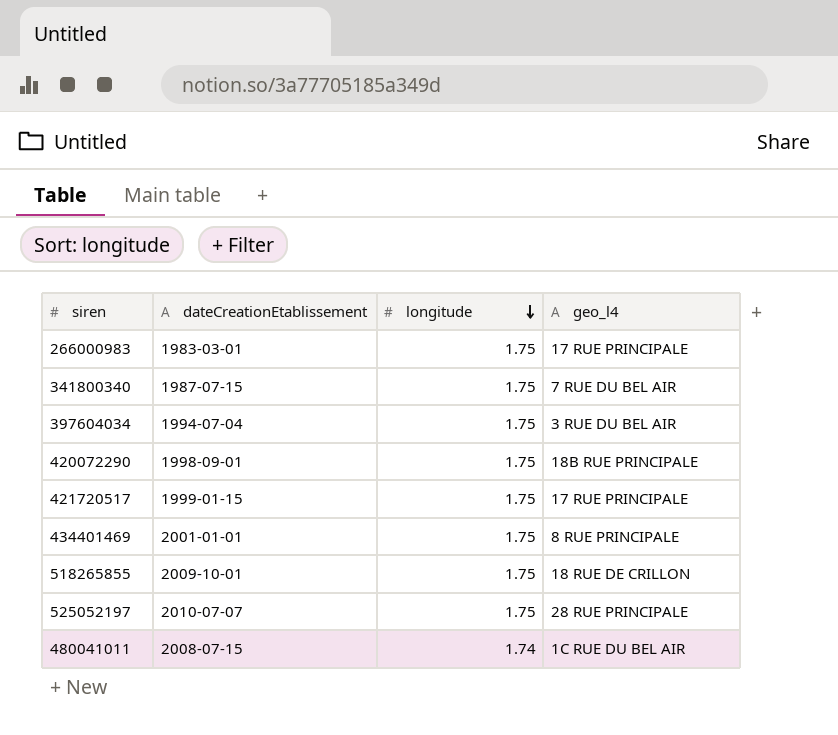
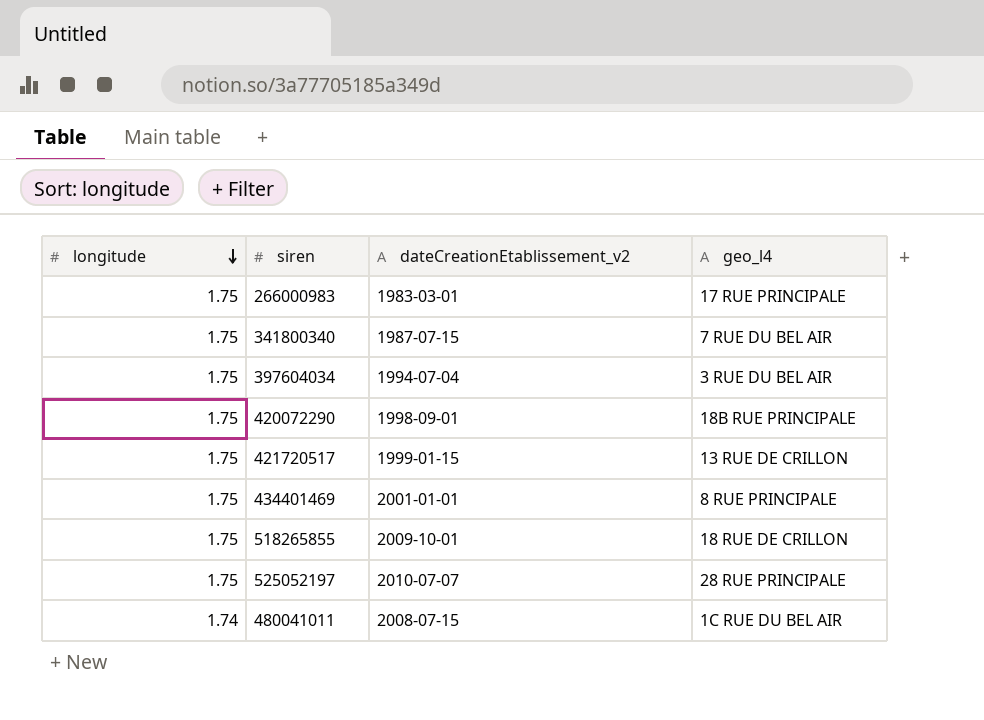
column longitude | position: 3 -> 1
column name: dateCreationEtablissement -> dateCreationEtablissement_v2
421720517 | geo_l4: 17 RUE PRINCIPALE -> 13 RUE DE CRILLON

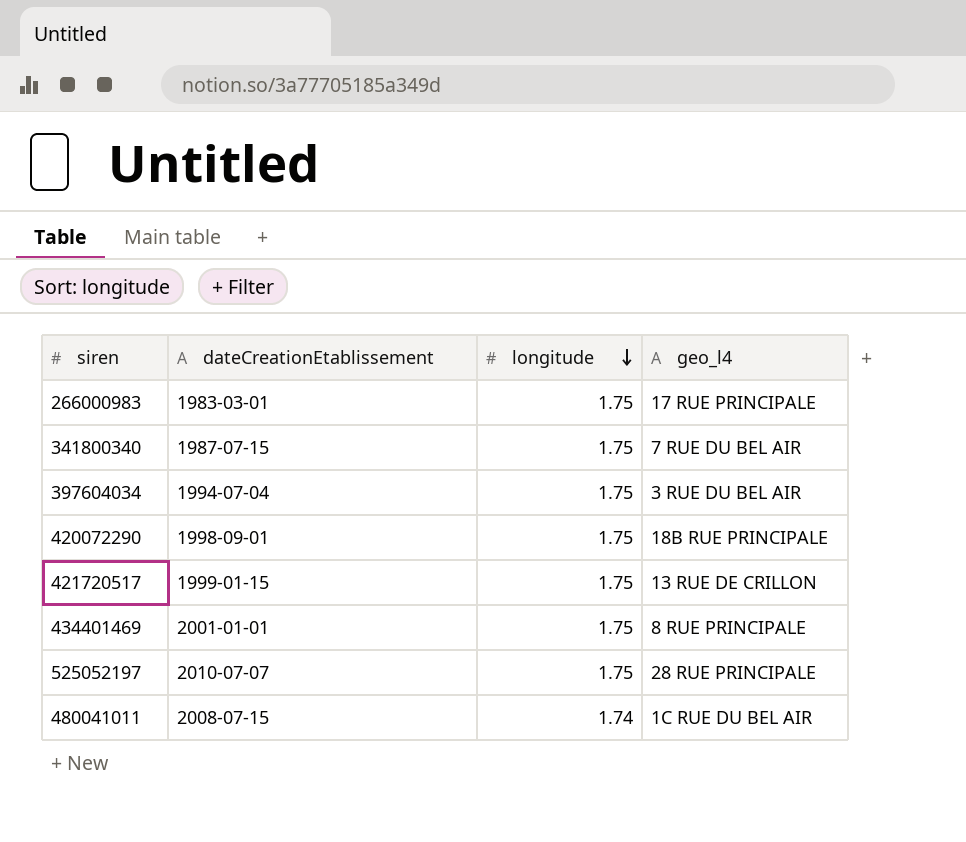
column name: dateCreationEtablissement_v2 -> dateCreationEtablissement
column longitude | position: 1 -> 3
row 518265855: 1.75 | 2009-10-01 | 18 RUE DE CRILLON -> none

